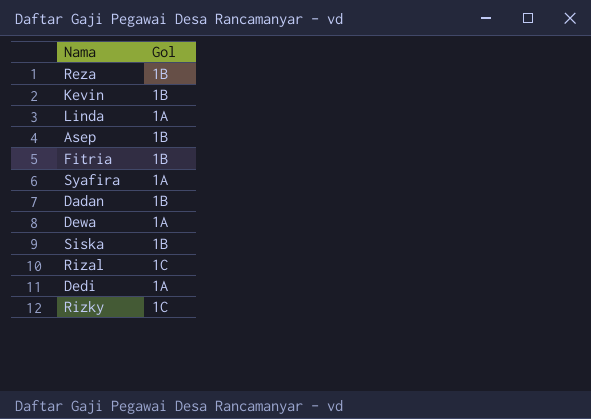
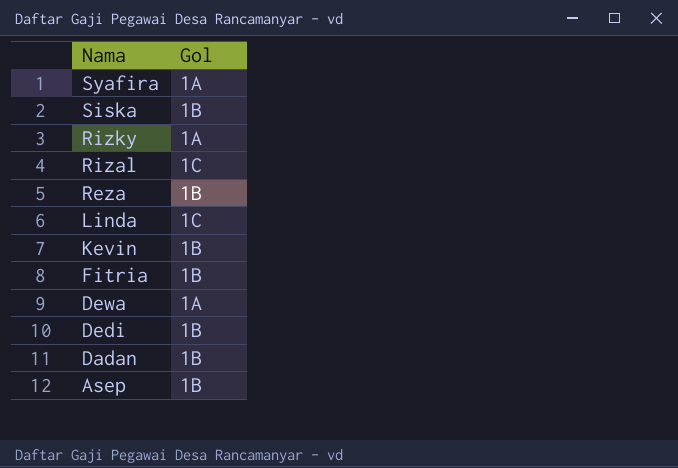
row order: none -> Nama descending
Rizky | Gol: 1C -> 1A
Linda | Gol: 1A -> 1C
Dedi | Gol: 1A -> 1B

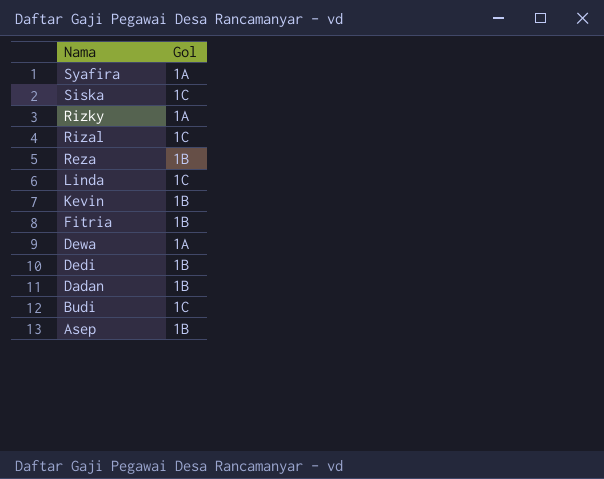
Siska | Gol: 1B -> 1C
row Budi: none -> 1C

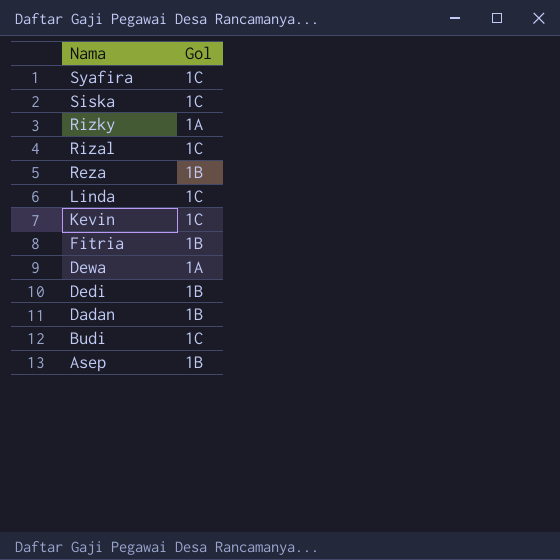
Syafira | Gol: 1A -> 1C
Kevin | Gol: 1B -> 1C

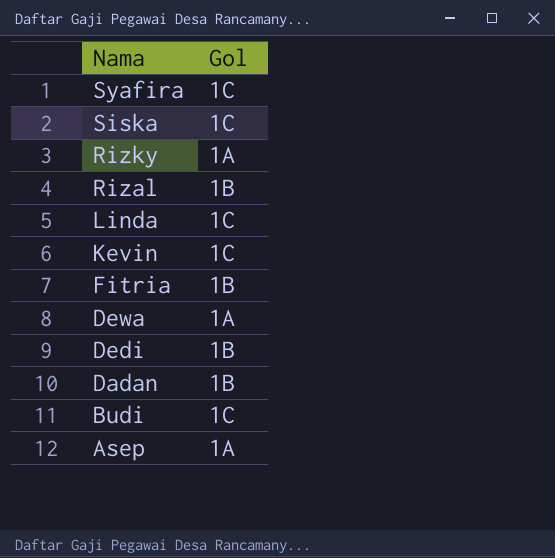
row Reza: 1B -> none
Rizal | Gol: 1C -> 1B
Asep | Gol: 1B -> 1A

